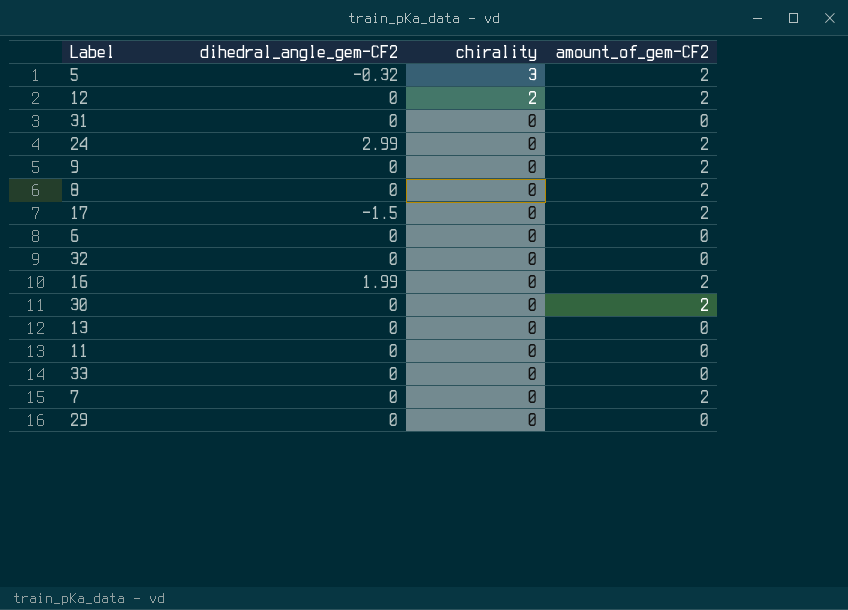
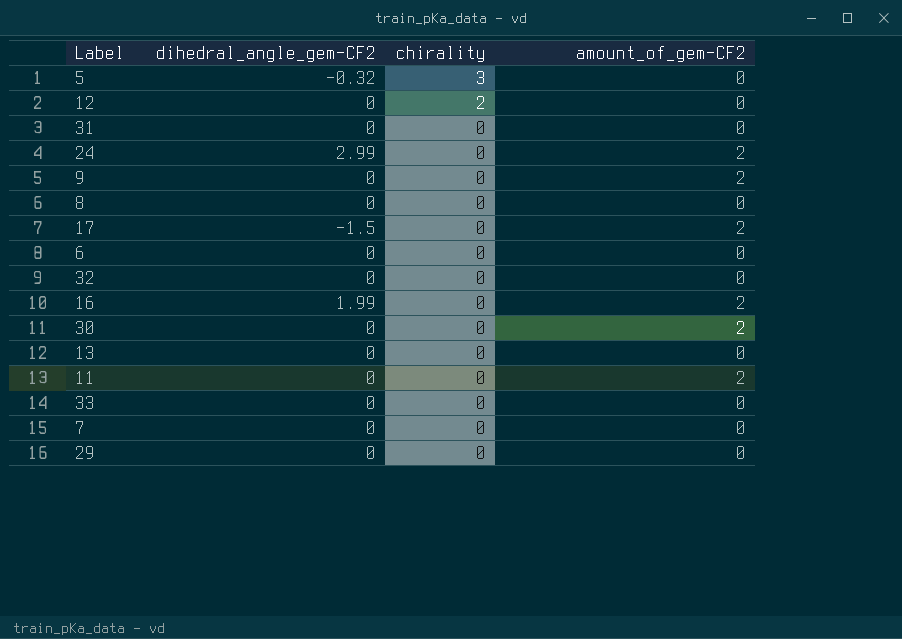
5 | amount_of_gem-CF2: 2 -> 0
12 | amount_of_gem-CF2: 2 -> 0
8 | amount_of_gem-CF2: 2 -> 0
11 | amount_of_gem-CF2: 0 -> 2
7 | amount_of_gem-CF2: 2 -> 0

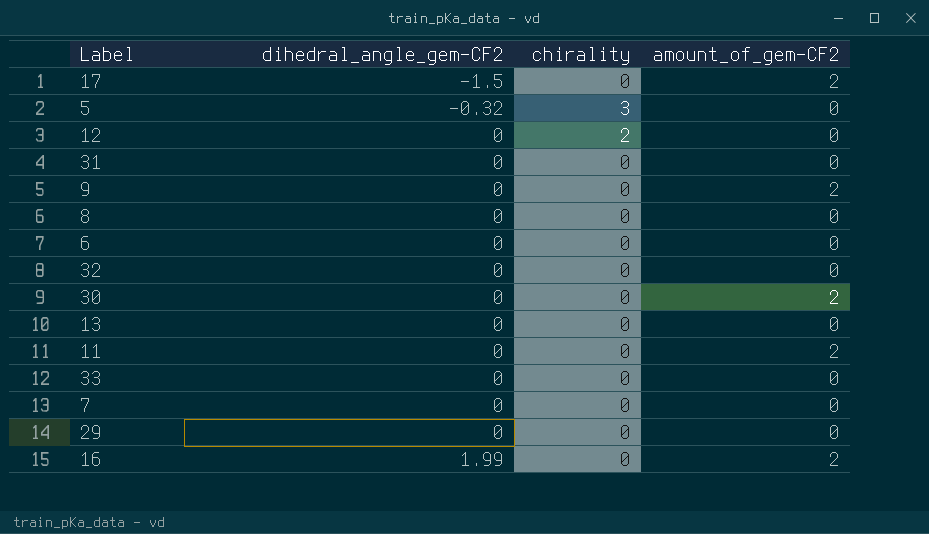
row order: chirality descending -> dihedral_angle_gem-CF2 ascending
row 24: 2.99 | 0 | 2 -> none

